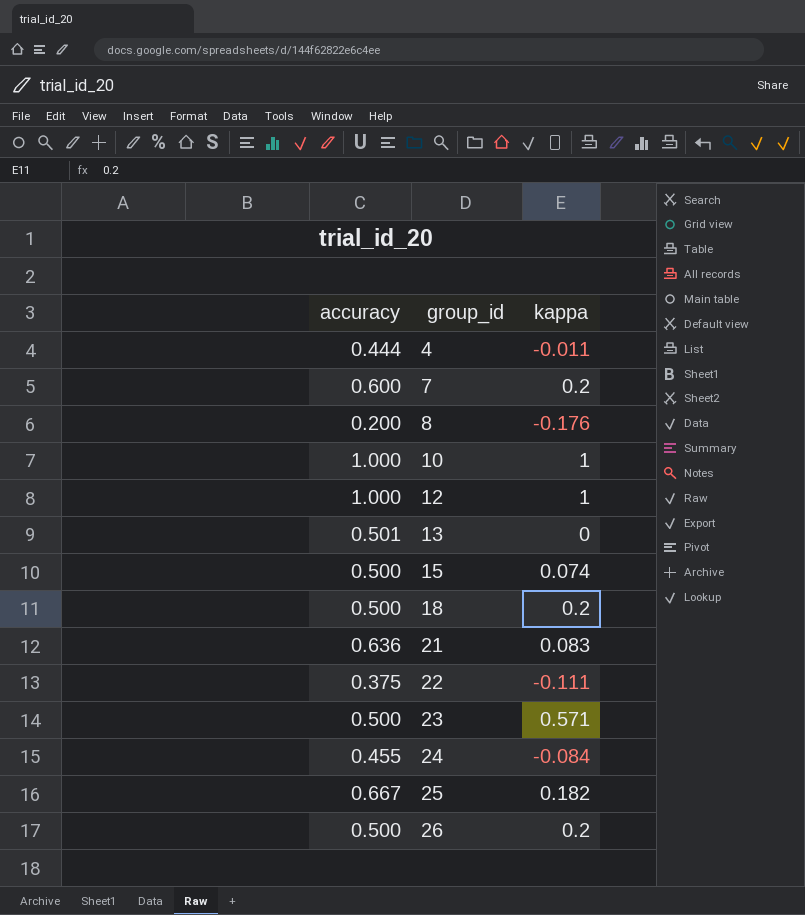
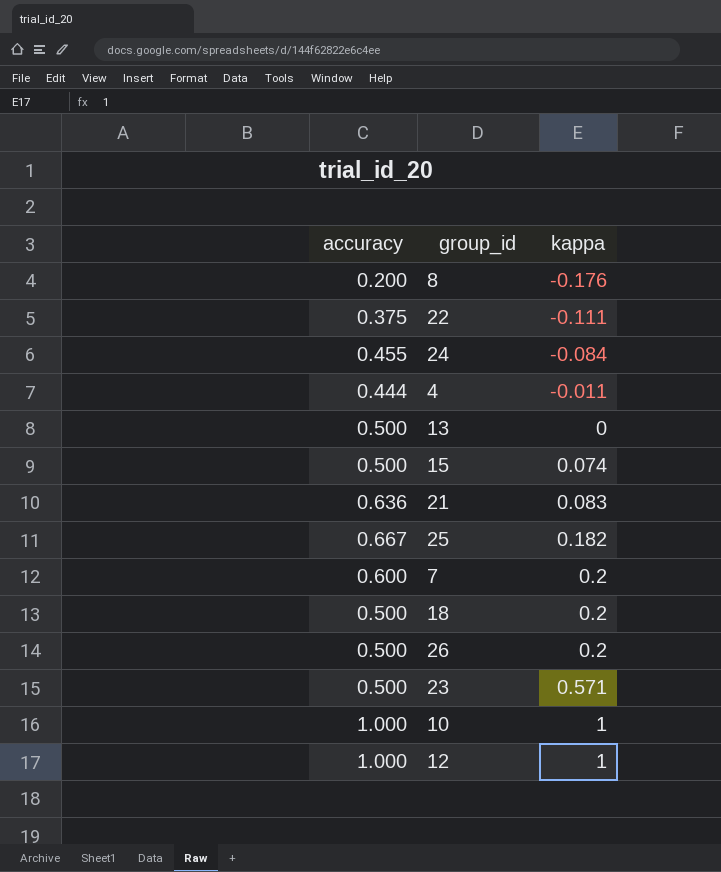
row order: group_id ascending -> kappa ascending
13 | accuracy: 0.501 -> 0.500

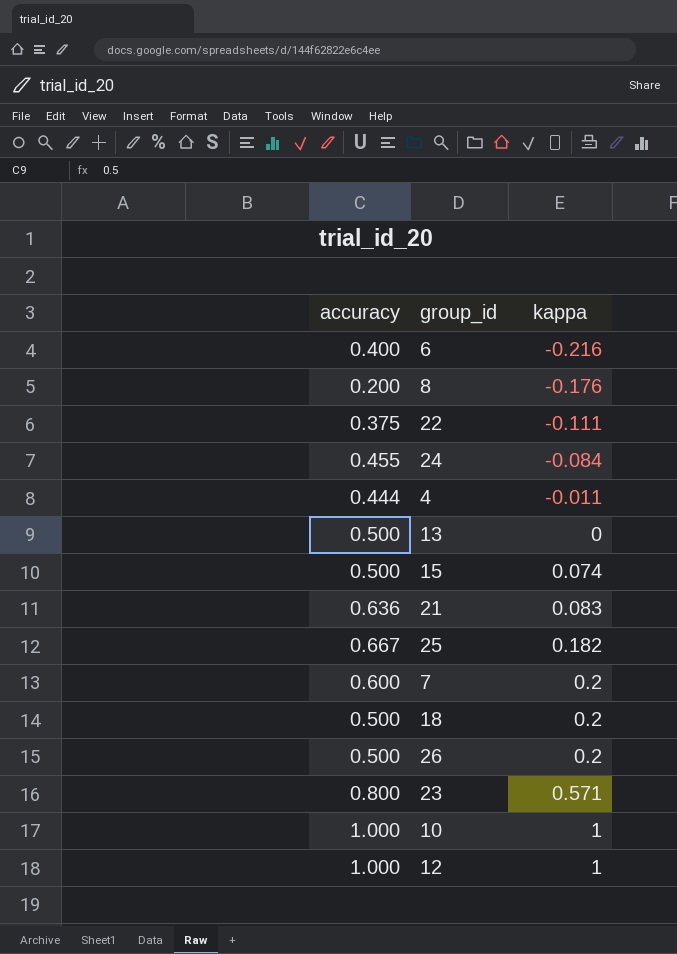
row 6: none -> 0.400 | -0.216
23 | accuracy: 0.500 -> 0.800

